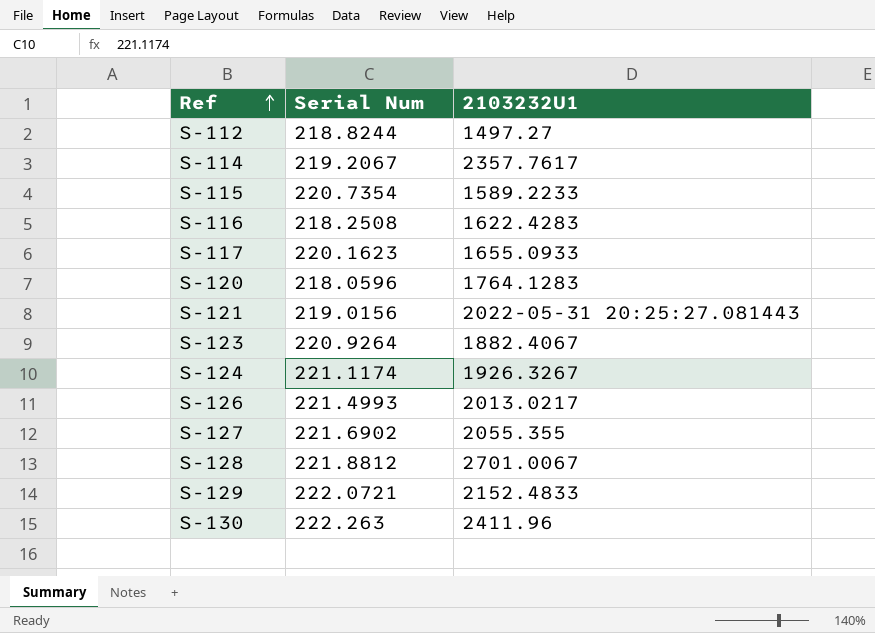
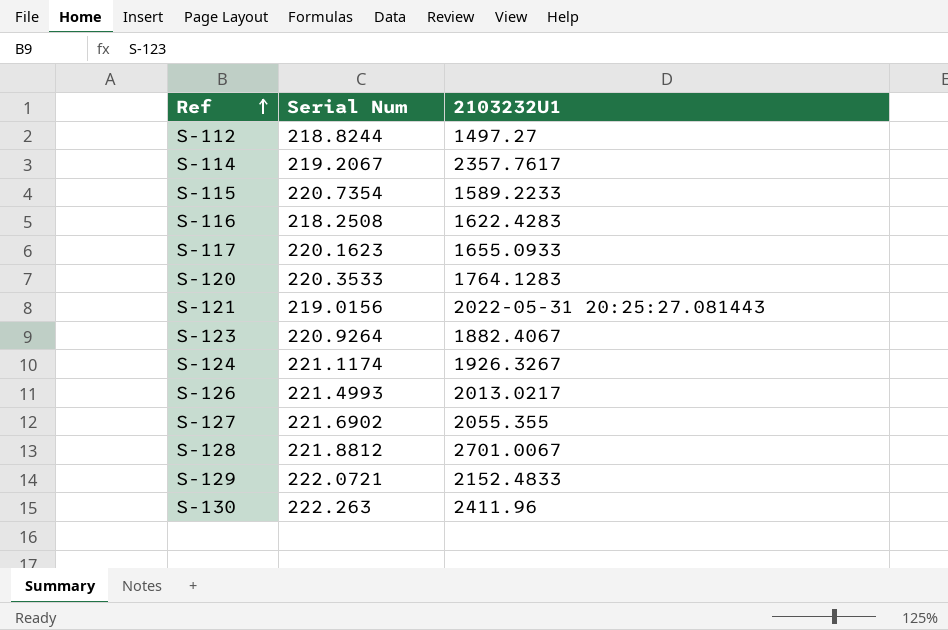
S-120 | Serial Num: 218.0596 -> 220.3533

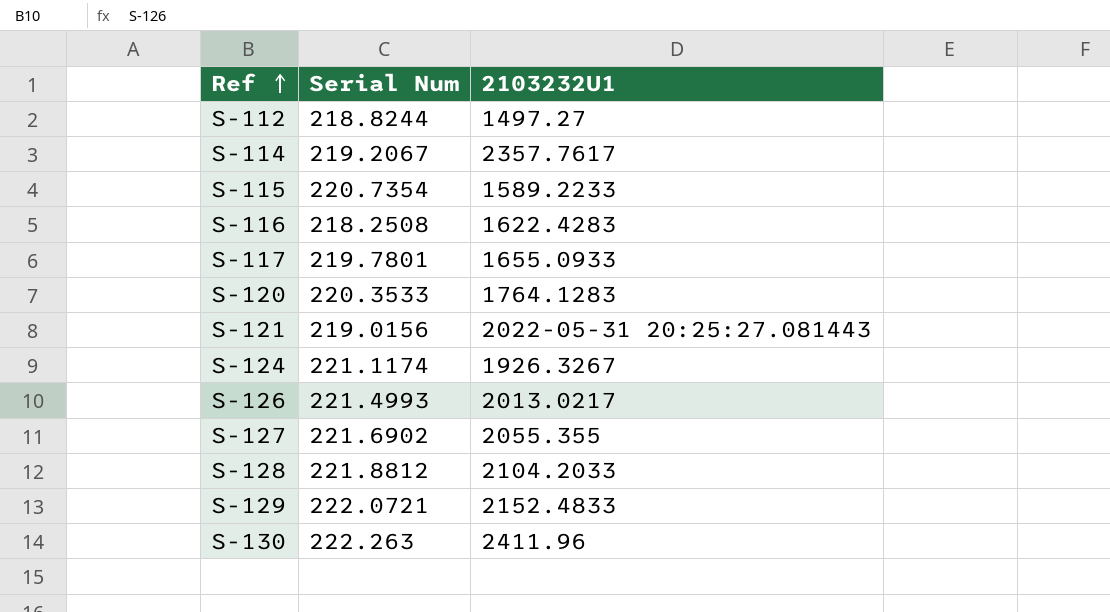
row S-123: 220.9264 | 1882.4067 -> none
S-117 | Serial Num: 220.1623 -> 219.7801
S-128 | 2103232U1: 2701.0067 -> 2104.2033

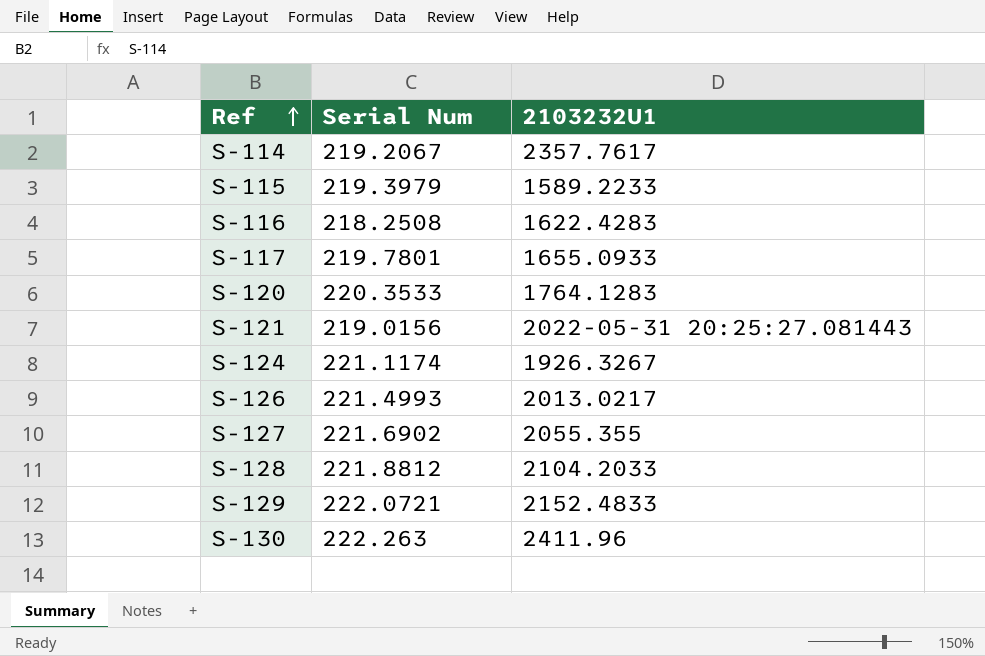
row S-112: 218.8244 | 1497.27 -> none
S-115 | Serial Num: 220.7354 -> 219.3979

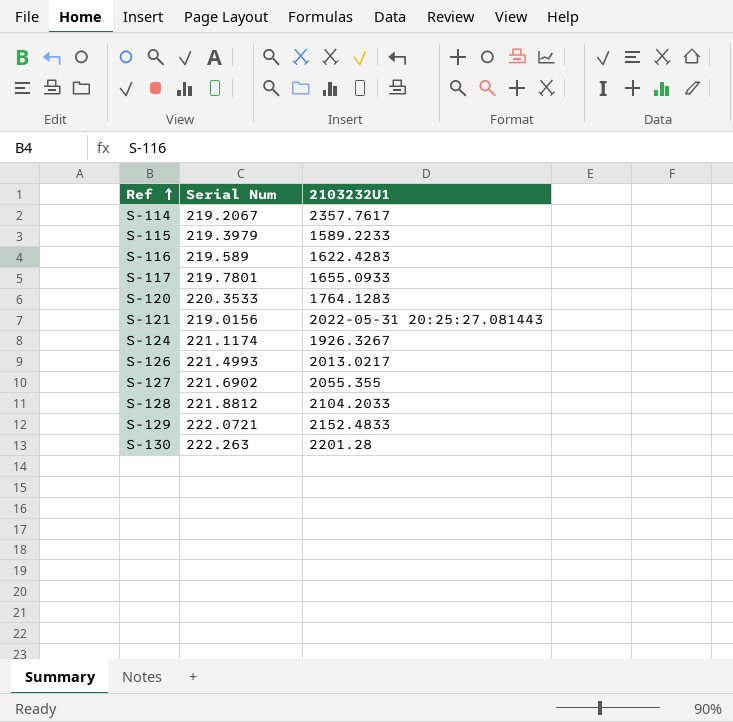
S-116 | Serial Num: 218.2508 -> 219.589
S-130 | 2103232U1: 2411.96 -> 2201.28

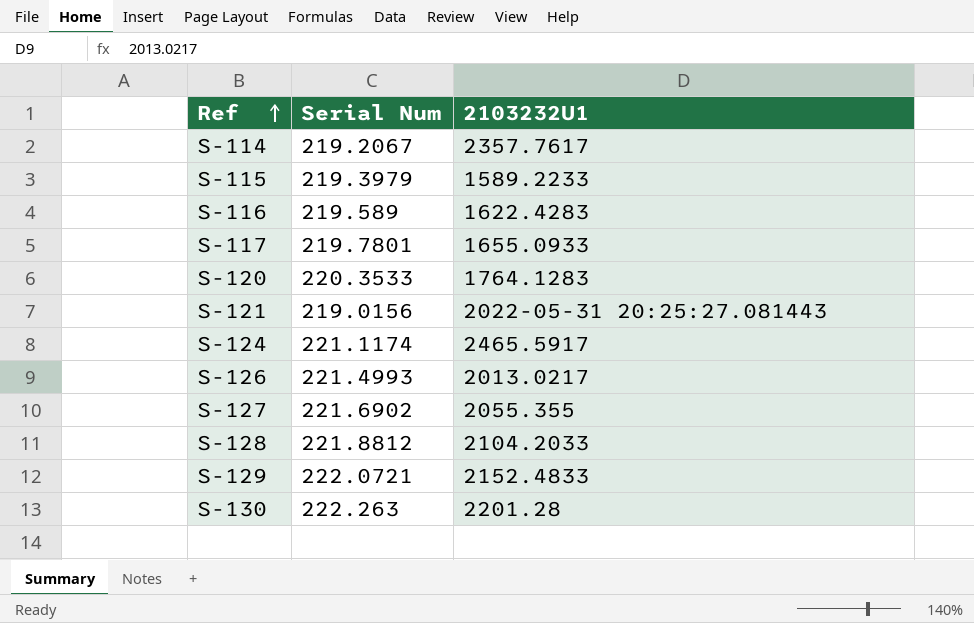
S-124 | 2103232U1: 1926.3267 -> 2465.5917

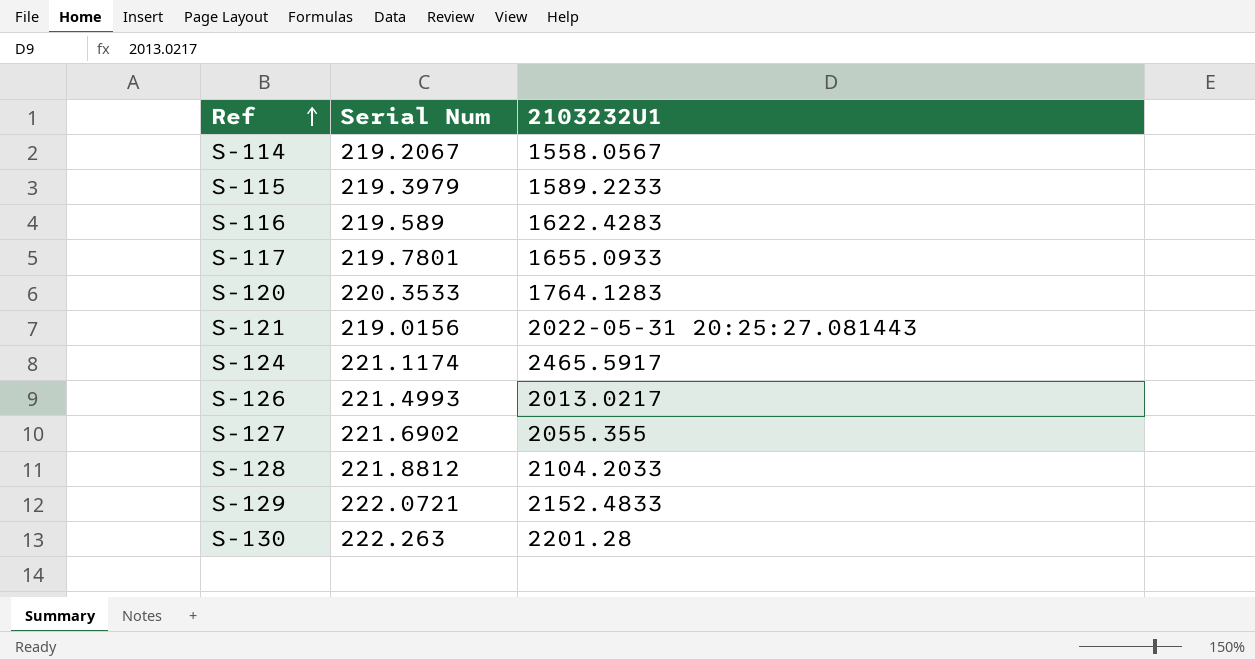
S-114 | 2103232U1: 2357.7617 -> 1558.0567

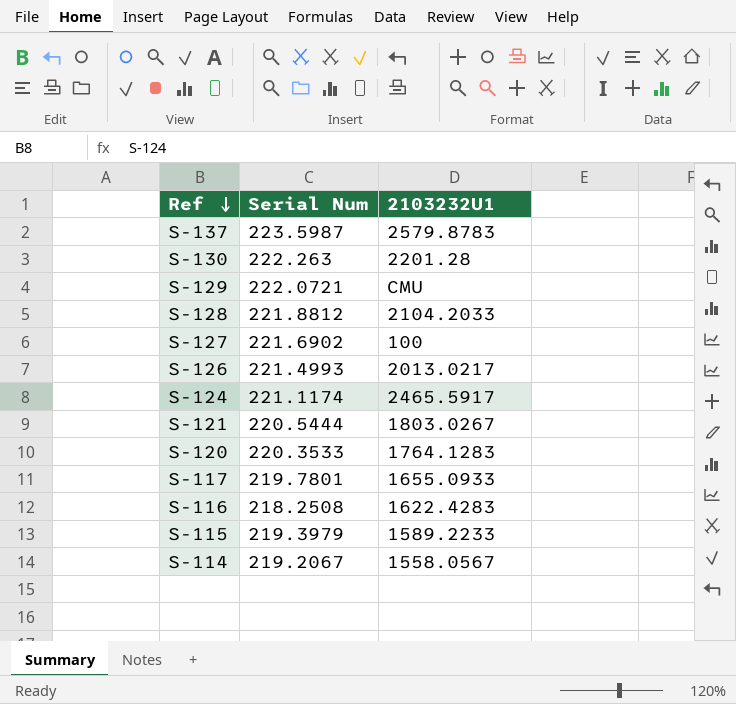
row order: Ref ascending -> Ref descending
row S-137: none -> 223.5987 | 2579.8783
S-129 | 2103232U1: 2152.4833 -> CMU
S-127 | 2103232U1: 2055.355 -> 100
S-121 | Serial Num: 219.0156 -> 220.5444
S-121 | 2103232U1: 2022-05-31 20:25:27.081443 -> 1803.0267
S-116 | Serial Num: 219.589 -> 218.2508

